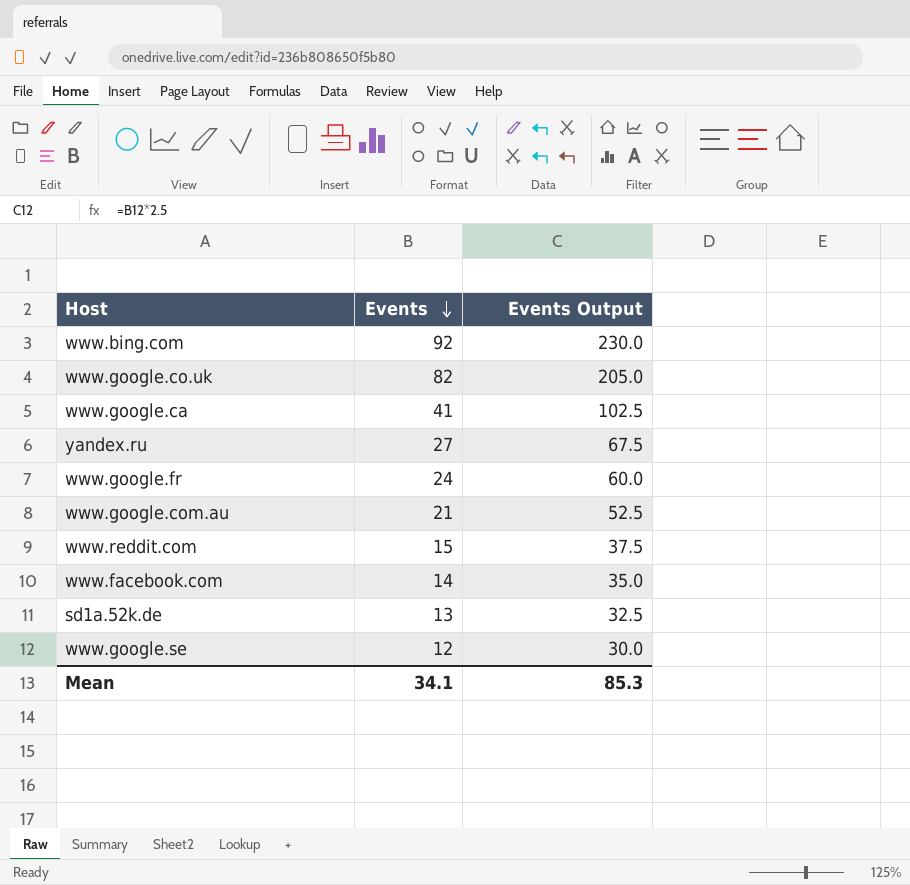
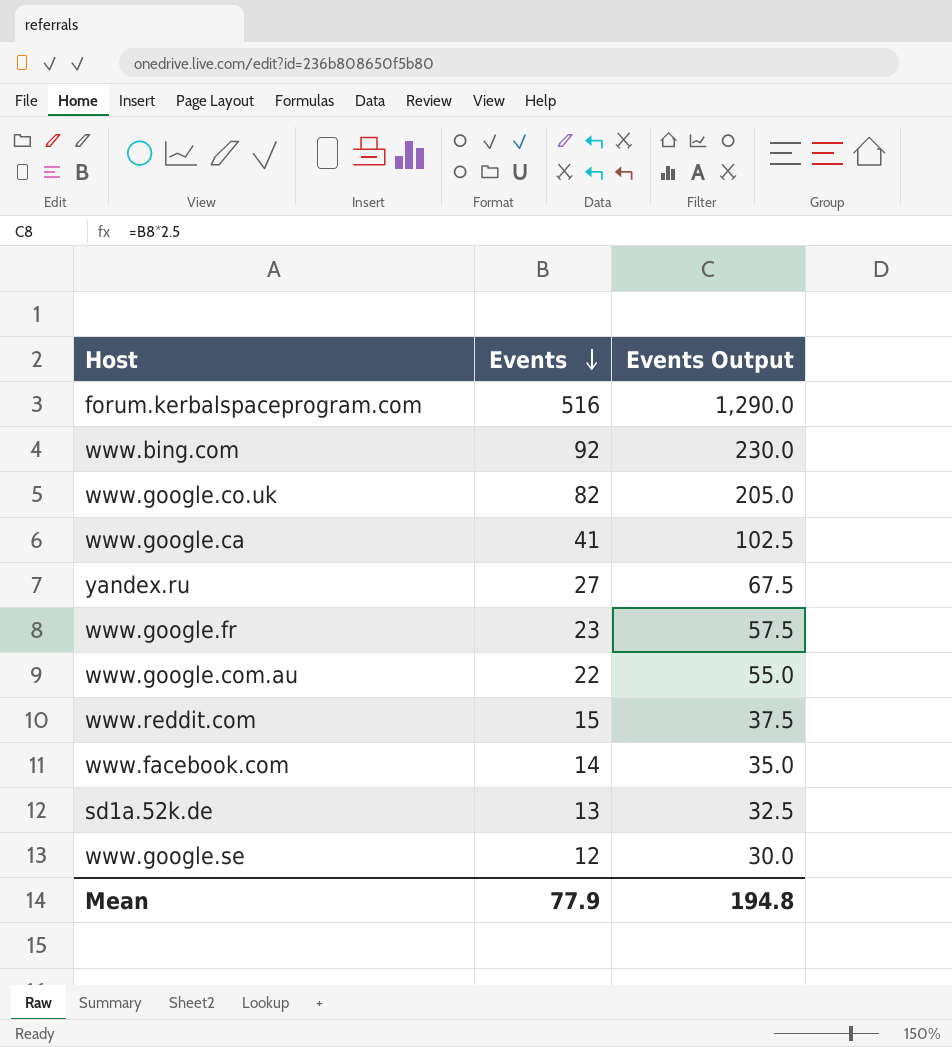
row forum.kerbalspaceprogram.com: none -> 516 | 1,290.0
www.google.fr | Events: 24 -> 23
www.google.fr | Events Output: 60.0 -> 57.5
www.google.com.au | Events: 21 -> 22
www.google.com.au | Events Output: 52.5 -> 55.0
Mean | Events: 34.1 -> 77.9
Mean | Events Output: 85.3 -> 194.8

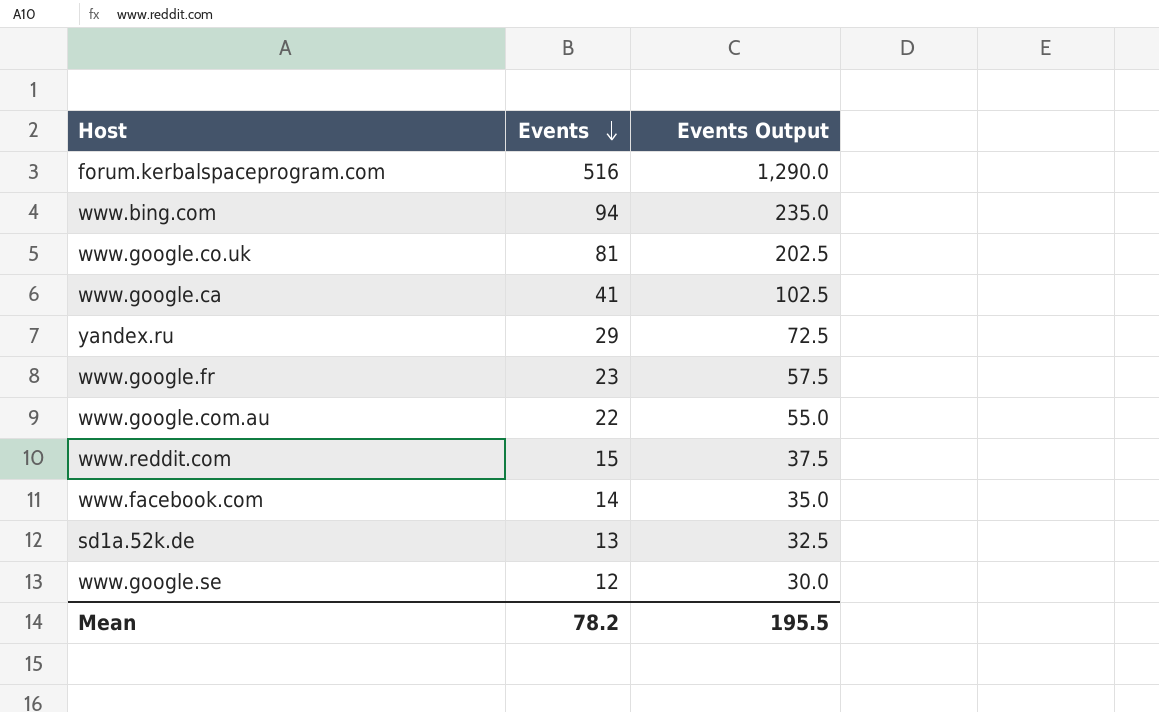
www.bing.com | Events: 92 -> 94
www.bing.com | Events Output: 230.0 -> 235.0
www.google.co.uk | Events: 82 -> 81
www.google.co.uk | Events Output: 205.0 -> 202.5
yandex.ru | Events: 27 -> 29
yandex.ru | Events Output: 67.5 -> 72.5
Mean | Events: 77.9 -> 78.2
Mean | Events Output: 194.8 -> 195.5

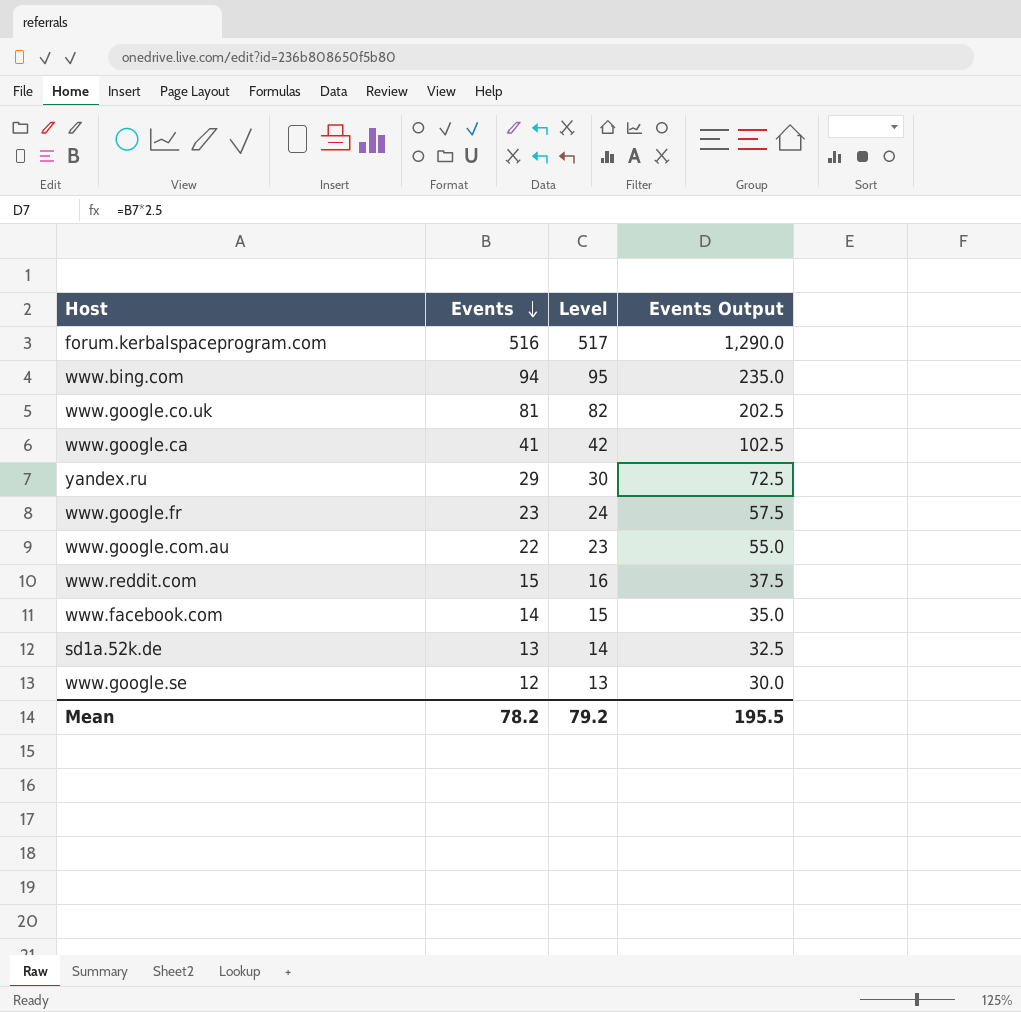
column Level | formula: none -> [Events] + 1

